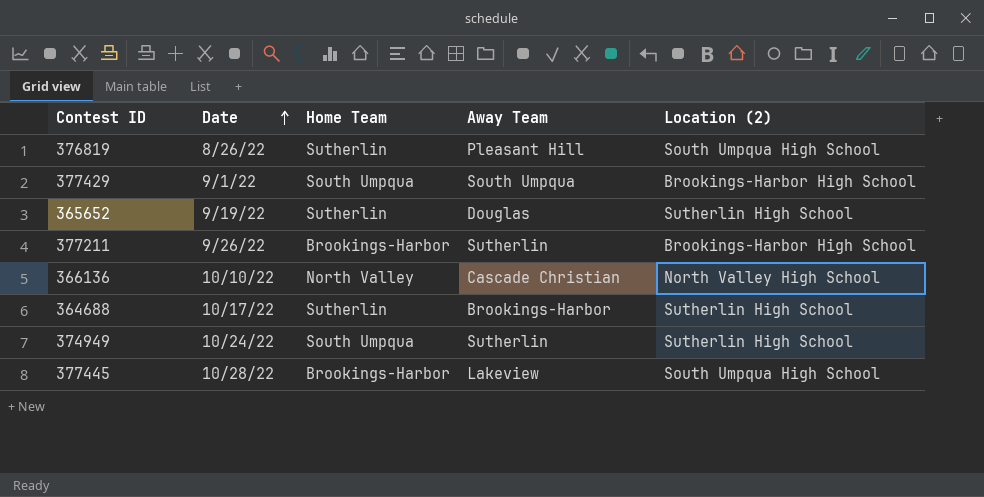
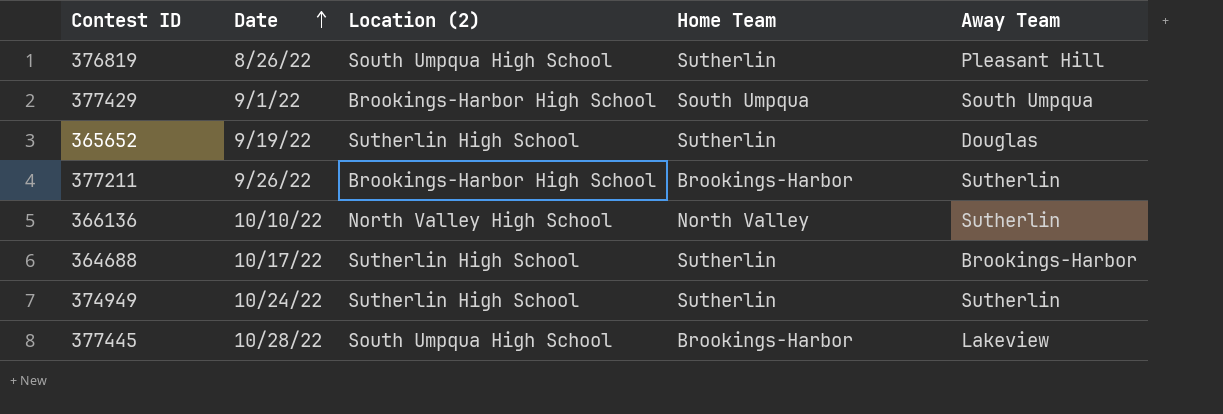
column Location (2) | position: 5 -> 3
366136 | Away Team: Cascade Christian -> Sutherlin
374949 | Home Team: South Umpqua -> Sutherlin

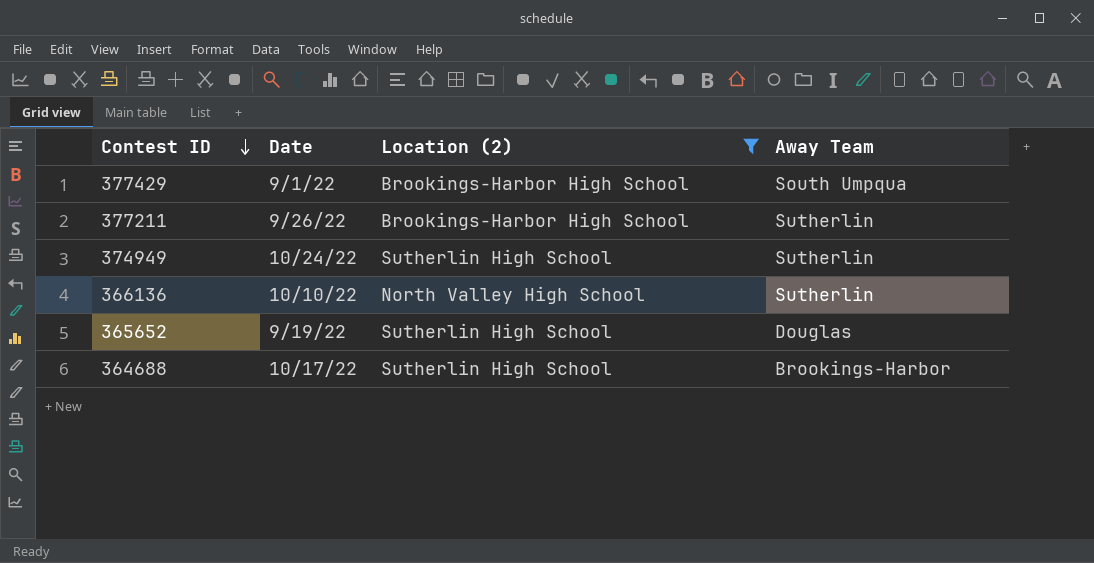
filter: none -> Location (2) != South Umpqua High School
row order: Date ascending -> Contest ID descending
column Home Team | position: 4 -> none

